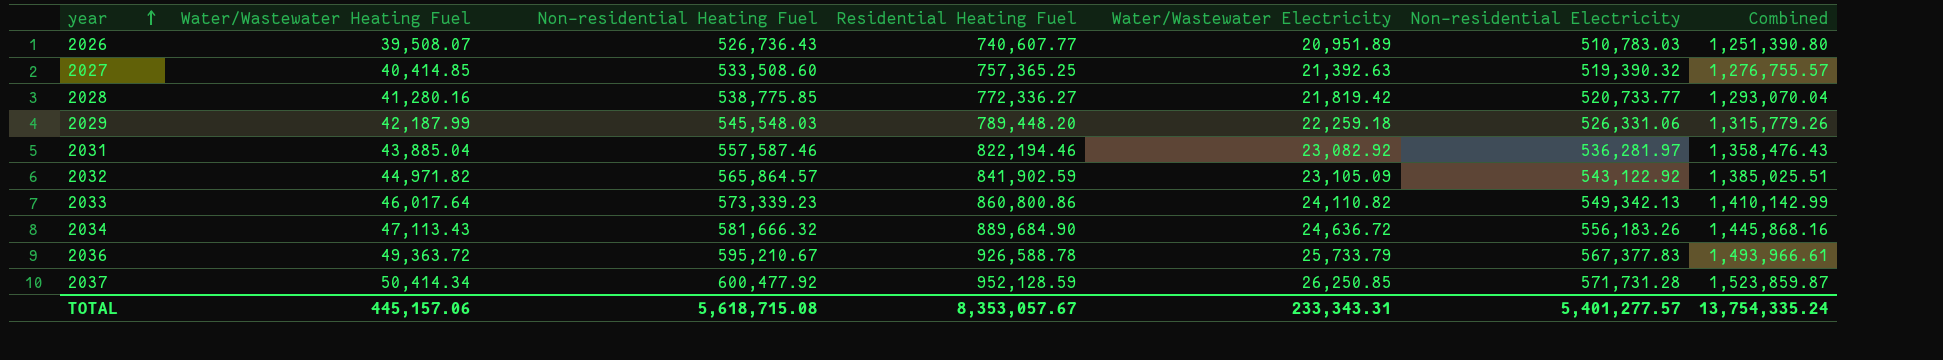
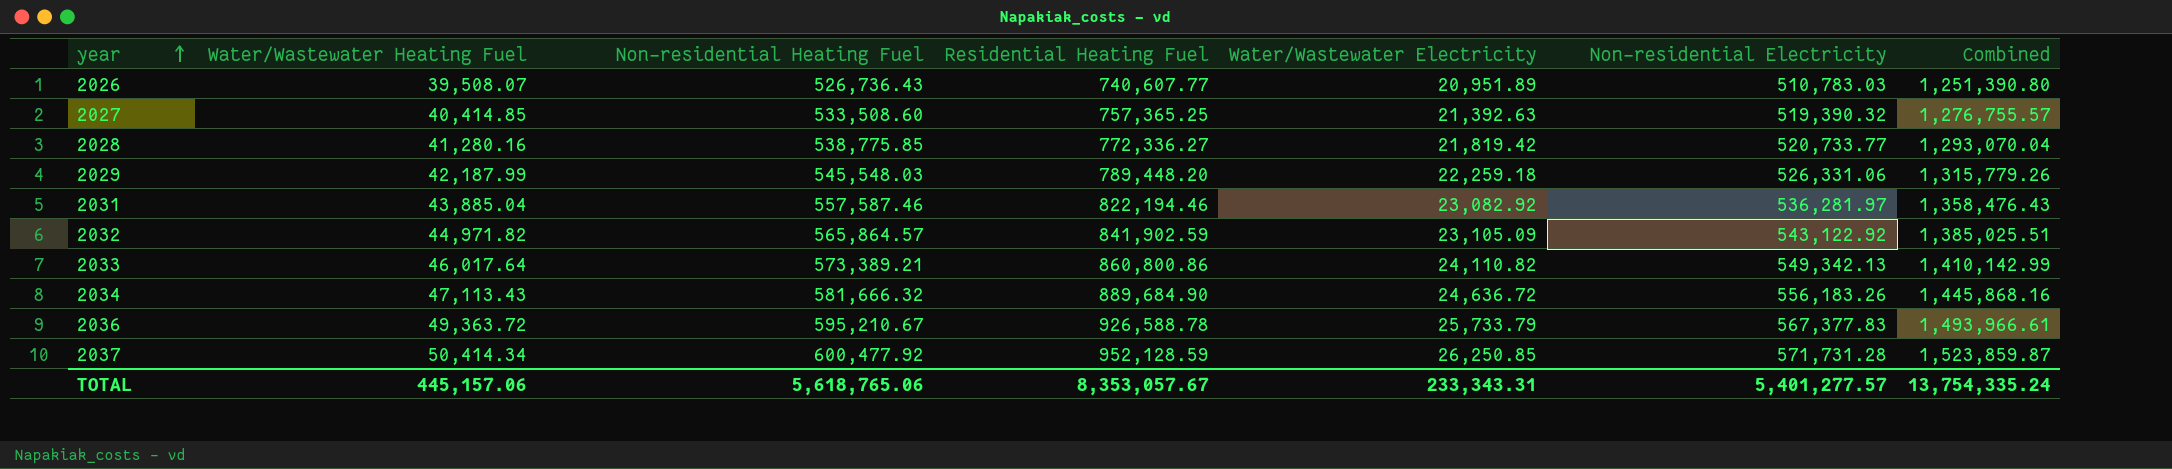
2033 | Non-residential Heating Fuel: 573,339.23 -> 573,389.21
TOTAL | Non-residential Heating Fuel: 5,618,715.08 -> 5,618,765.06

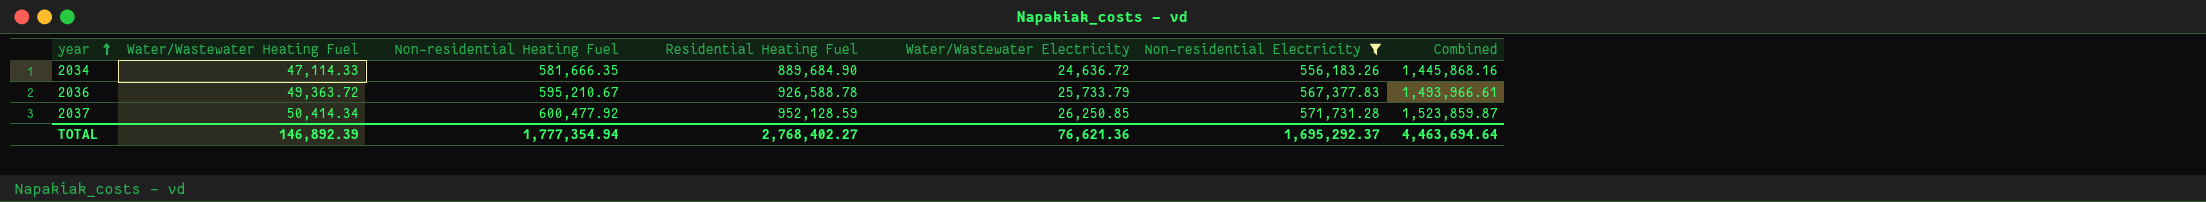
filter: none -> Non-residential Electricity >= 556,183.26
2034 | Water/Wastewater Heating Fuel: 47,113.43 -> 47,114.33
2034 | Non-residential Heating Fuel: 581,666.32 -> 581,666.35
TOTAL | Water/Wastewater Heating Fuel: 445,157.06 -> 146,892.39
TOTAL | Non-residential Heating Fuel: 5,618,765.06 -> 1,777,354.94
TOTAL | Residential Heating Fuel: 8,353,057.67 -> 2,768,402.27
TOTAL | Water/Wastewater Electricity: 233,343.31 -> 76,621.36
TOTAL | Non-residential Electricity: 5,401,277.57 -> 1,695,292.37
TOTAL | Combined: 13,754,335.24 -> 4,463,694.64

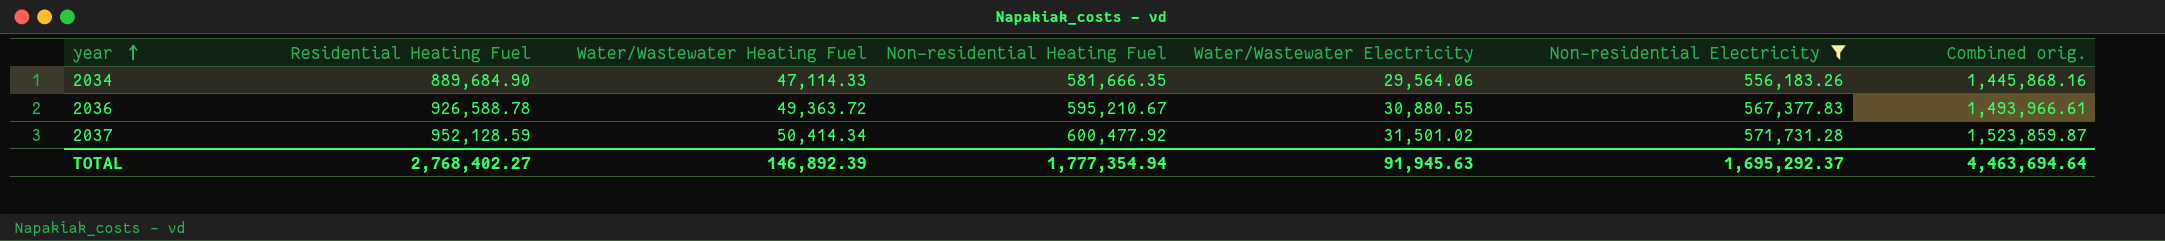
column Residential Heating Fuel | position: 4 -> 2
column name: Combined -> Combined orig.
2034 | Water/Wastewater Electricity: 24,636.72 -> 29,564.06
2036 | Water/Wastewater Electricity: 25,733.79 -> 30,880.55
2037 | Water/Wastewater Electricity: 26,250.85 -> 31,501.02
TOTAL | Water/Wastewater Electricity: 76,621.36 -> 91,945.63

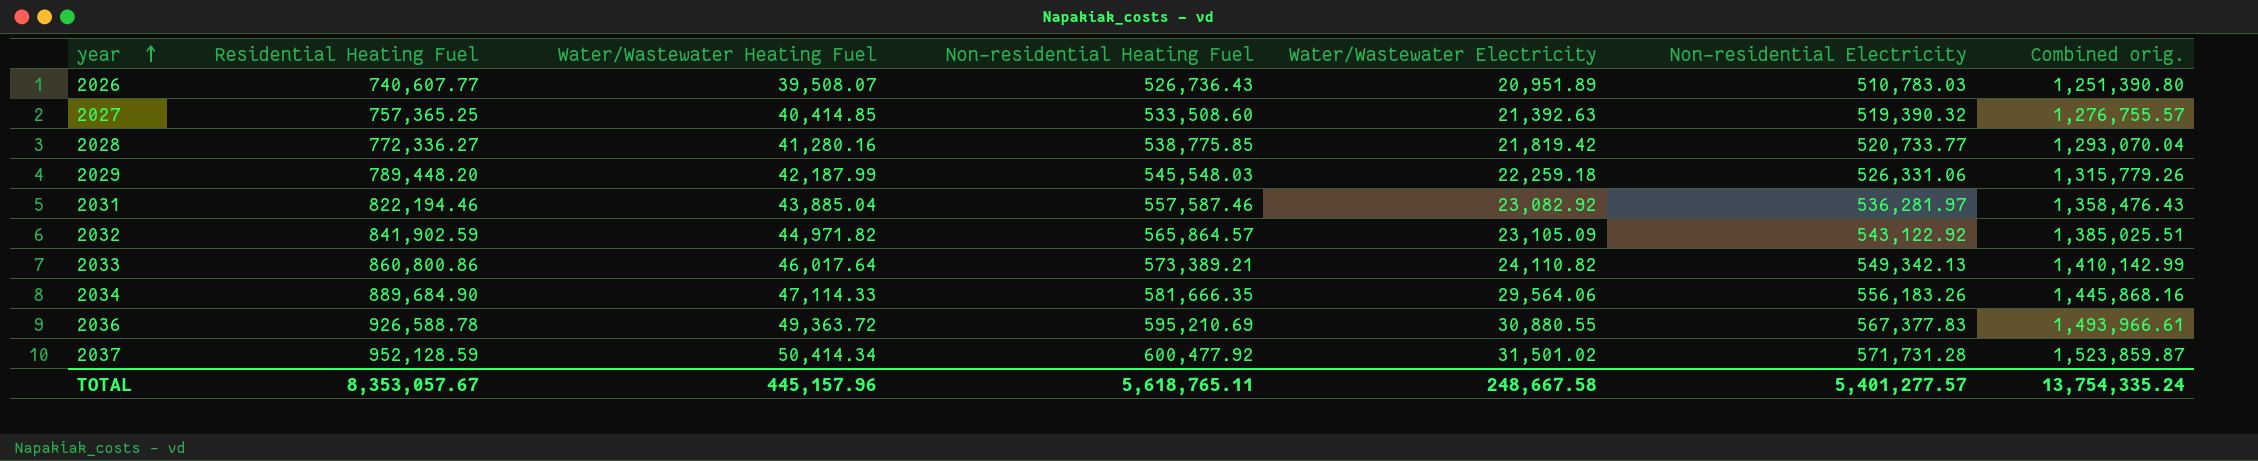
filter: Non-residential Electricity >= 556,183.26 -> none
2036 | Non-residential Heating Fuel: 595,210.67 -> 595,210.69
TOTAL | Residential Heating Fuel: 2,768,402.27 -> 8,353,057.67
TOTAL | Water/Wastewater Heating Fuel: 146,892.39 -> 445,157.96
TOTAL | Non-residential Heating Fuel: 1,777,354.94 -> 5,618,765.11
TOTAL | Water/Wastewater Electricity: 91,945.63 -> 248,667.58
TOTAL | Non-residential Electricity: 1,695,292.37 -> 5,401,277.57
TOTAL | Combined orig.: 4,463,694.64 -> 13,754,335.24

